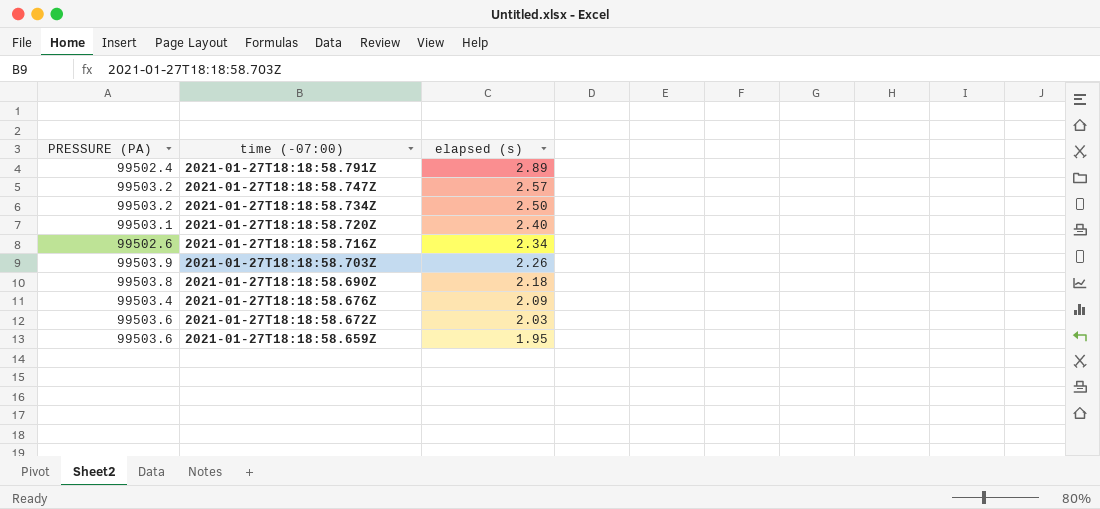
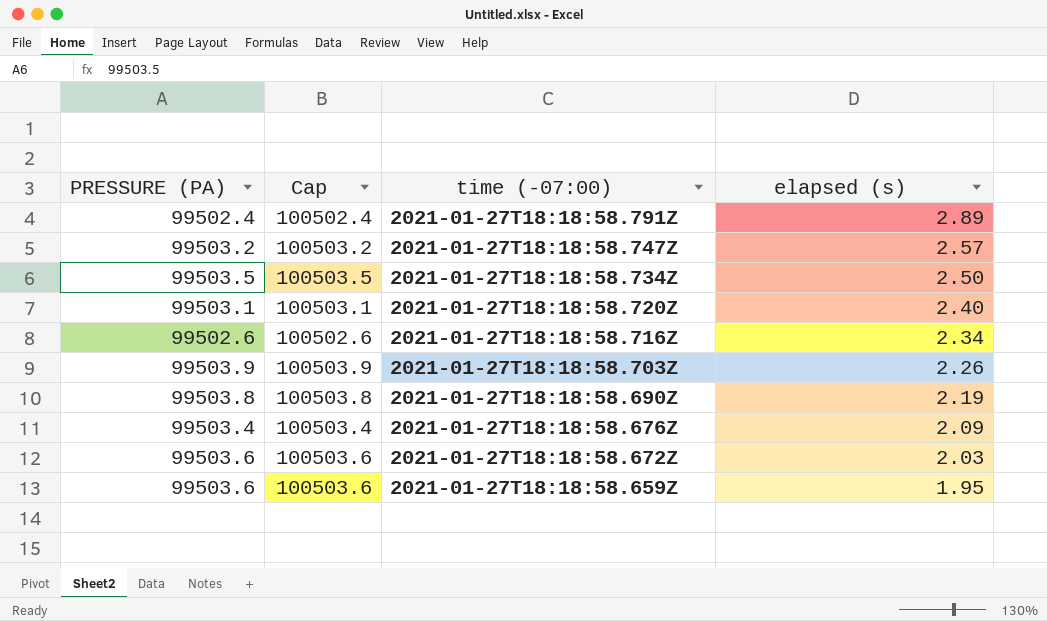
column Cap | formula: none -> [PRESSURE (PA)] + 1000
2021-01-27T18:18:58.734Z | PRESSURE (PA): 99503.2 -> 99503.5
2021-01-27T18:18:58.690Z | elapsed (s): 2.18 -> 2.19

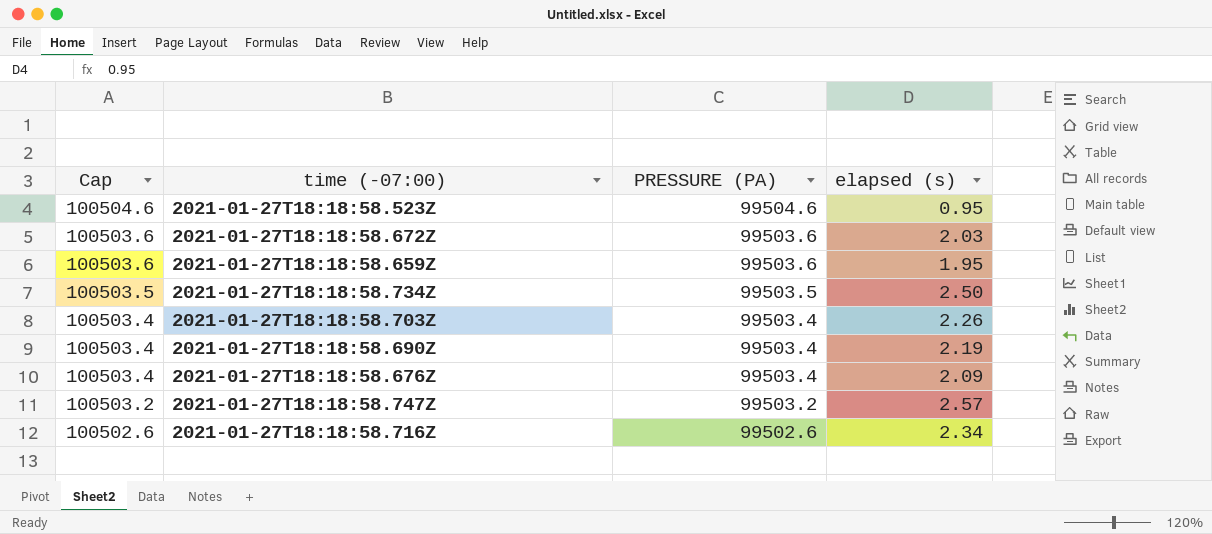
row order: time (-07:00) descending -> Cap descending
column PRESSURE (PA) | position: 1 -> 3
row 2021-01-27T18:18:58.791Z: 99502.4 | 100502.4 | 2.89 -> none
row 2021-01-27T18:18:58.720Z: 99503.1 | 100503.1 | 2.40 -> none
row 2021-01-27T18:18:58.523Z: none -> 100504.6 | 99504.6 | 0.95
2021-01-27T18:18:58.703Z | Cap: 100503.9 -> 100503.4
2021-01-27T18:18:58.703Z | PRESSURE (PA): 99503.9 -> 99503.4
2021-01-27T18:18:58.690Z | Cap: 100503.8 -> 100503.4
2021-01-27T18:18:58.690Z | PRESSURE (PA): 99503.8 -> 99503.4

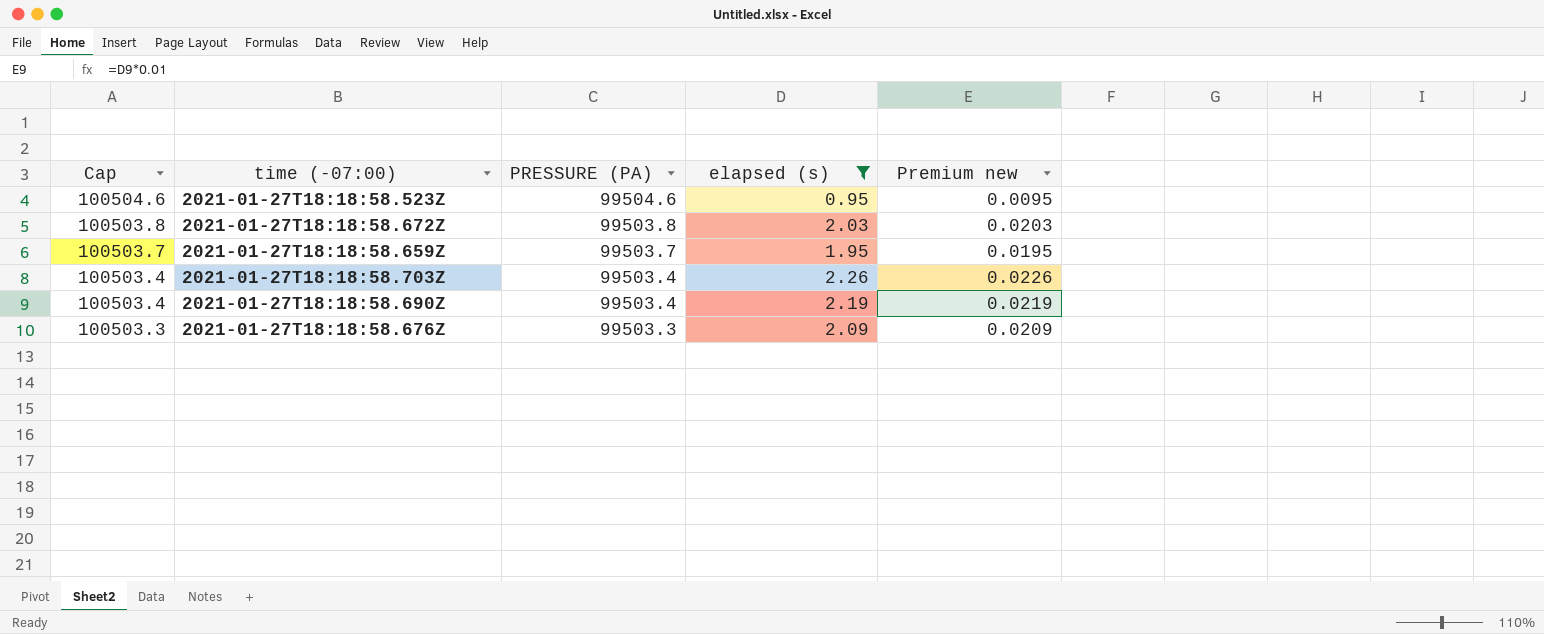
filter: none -> elapsed (s) <= 2.26
column Premium new | formula: none -> [elapsed (s)] * 0.01
2021-01-27T18:18:58.672Z | Cap: 100503.6 -> 100503.8
2021-01-27T18:18:58.672Z | PRESSURE (PA): 99503.6 -> 99503.8
2021-01-27T18:18:58.659Z | Cap: 100503.6 -> 100503.7
2021-01-27T18:18:58.659Z | PRESSURE (PA): 99503.6 -> 99503.7
2021-01-27T18:18:58.676Z | Cap: 100503.4 -> 100503.3
2021-01-27T18:18:58.676Z | PRESSURE (PA): 99503.4 -> 99503.3

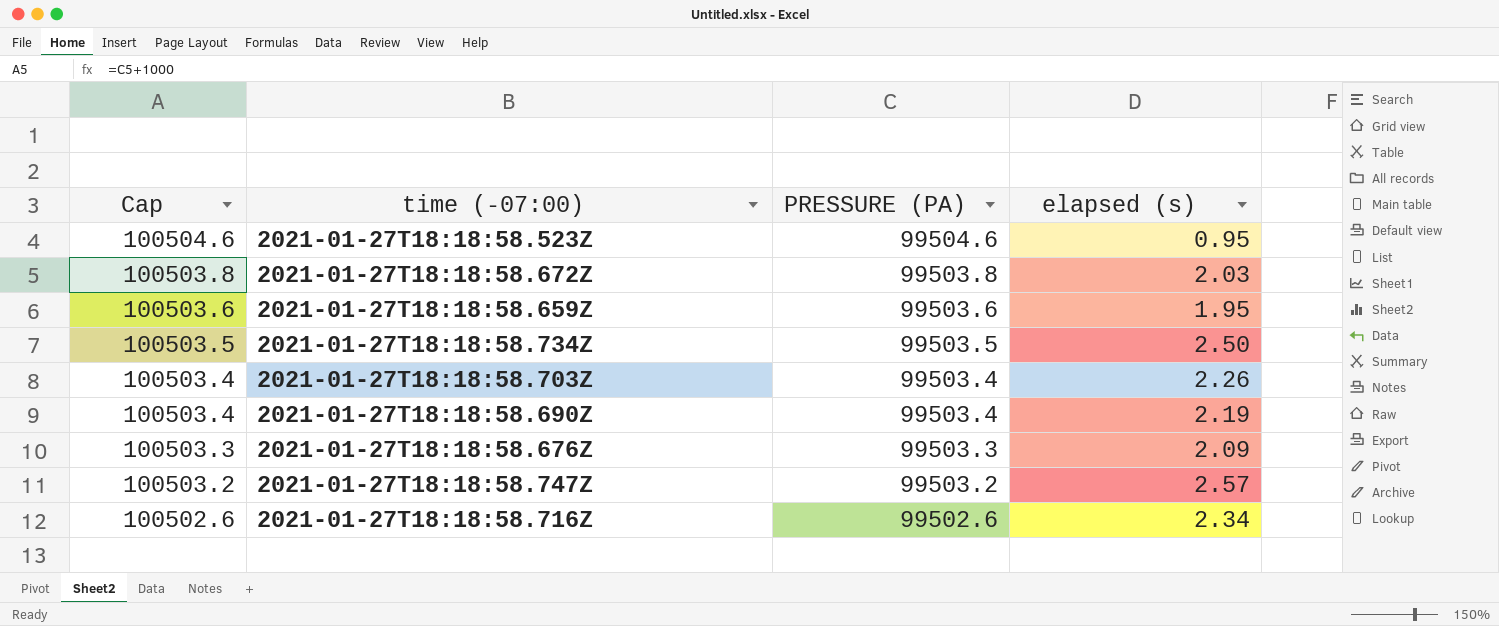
filter: elapsed (s) <= 2.26 -> none
column Premium new | formula: [elapsed (s)] * 0.01 -> none
2021-01-27T18:18:58.659Z | Cap: 100503.7 -> 100503.6
2021-01-27T18:18:58.659Z | PRESSURE (PA): 99503.7 -> 99503.6

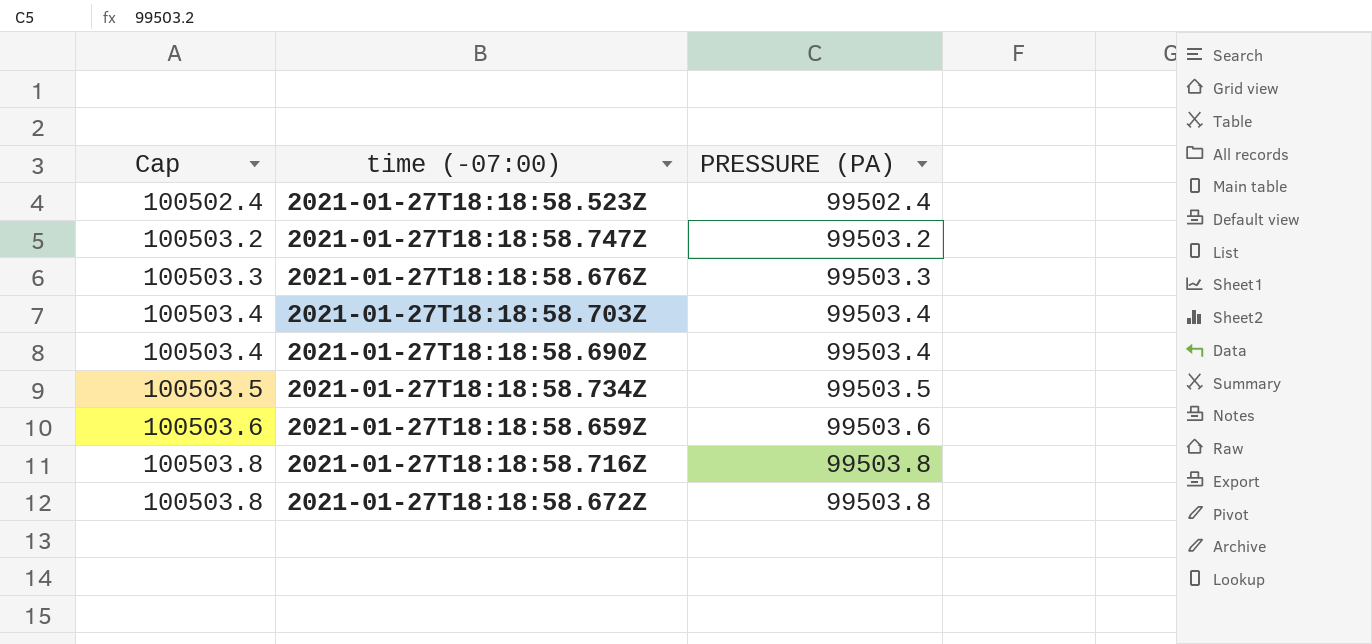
row order: Cap descending -> Cap ascending
column elapsed (s) | position: 4 -> none
2021-01-27T18:18:58.523Z | Cap: 100504.6 -> 100502.4
2021-01-27T18:18:58.523Z | PRESSURE (PA): 99504.6 -> 99502.4
2021-01-27T18:18:58.716Z | Cap: 100502.6 -> 100503.8
2021-01-27T18:18:58.716Z | PRESSURE (PA): 99502.6 -> 99503.8

